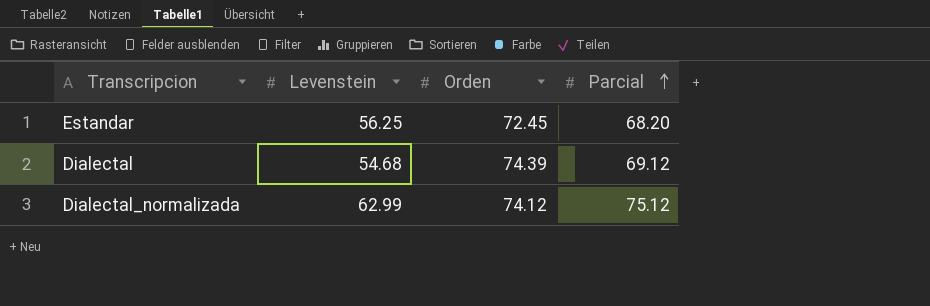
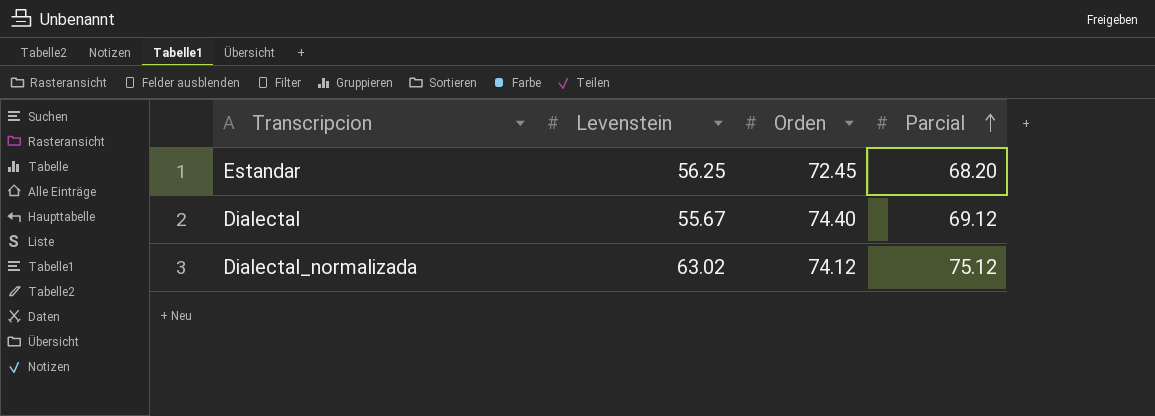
Dialectal | Levenstein: 54.68 -> 55.67
Dialectal | Orden: 74.39 -> 74.40
Dialectal_normalizada | Levenstein: 62.99 -> 63.02

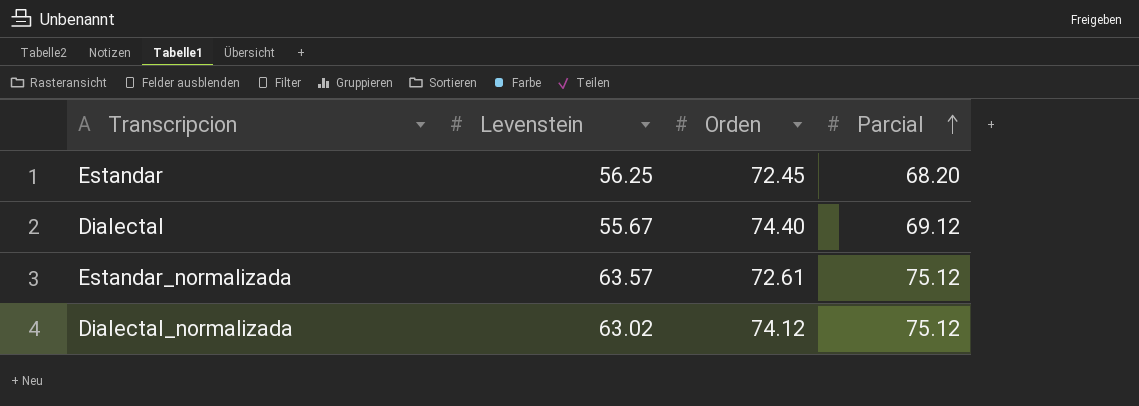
row Estandar_normalizada: none -> 63.57 | 72.61 | 75.12

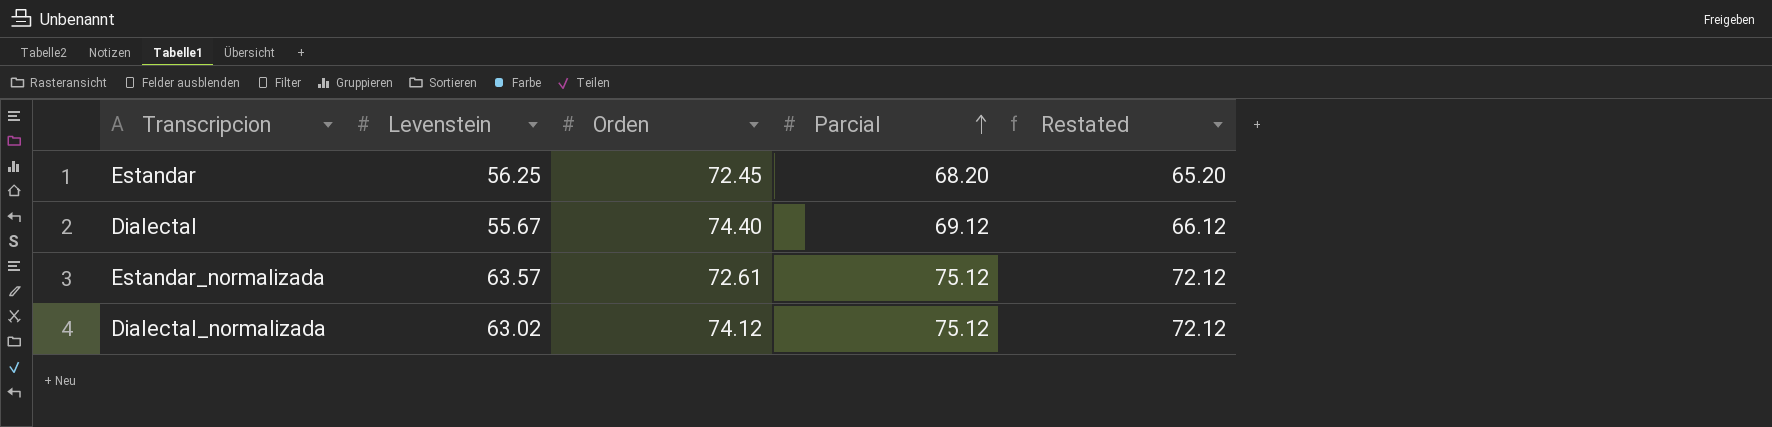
column Restated | formula: none -> [Parcial] - 3

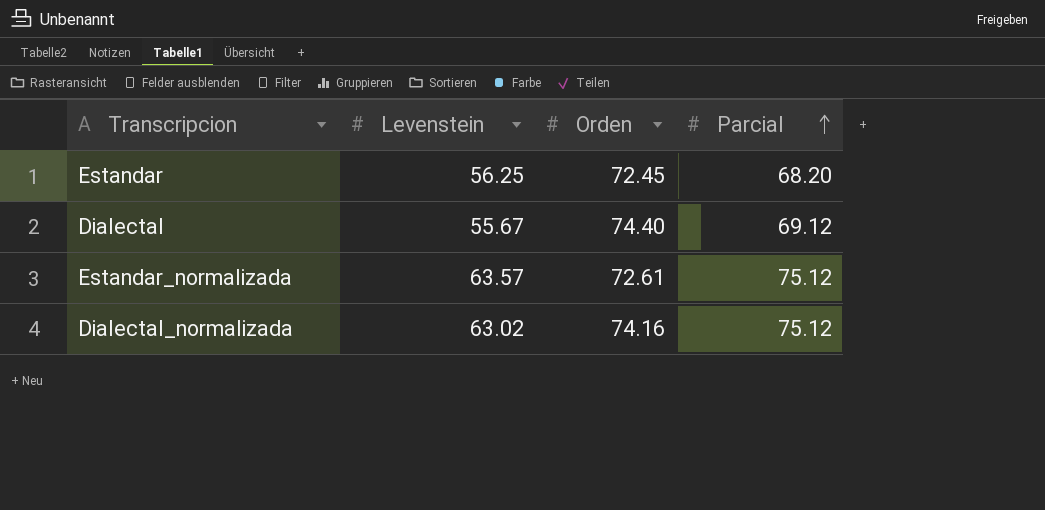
column Restated | formula: [Parcial] - 3 -> none
Dialectal_normalizada | Orden: 74.12 -> 74.16

